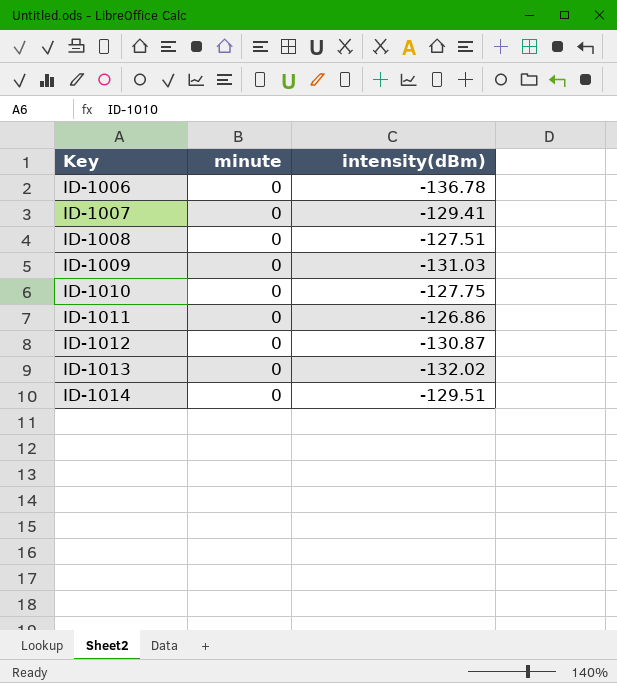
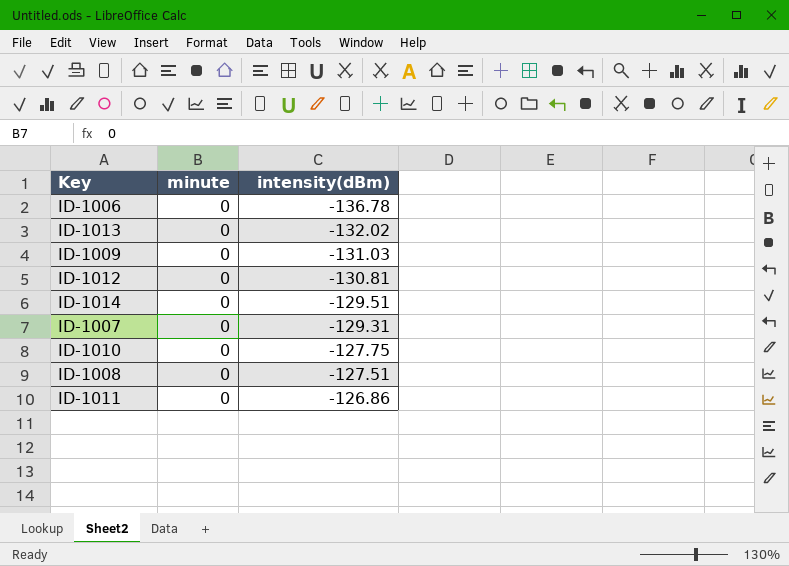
row order: Key ascending -> intensity(dBm) ascending
ID-1012 | intensity(dBm): -130.87 -> -130.81
ID-1007 | intensity(dBm): -129.41 -> -129.31

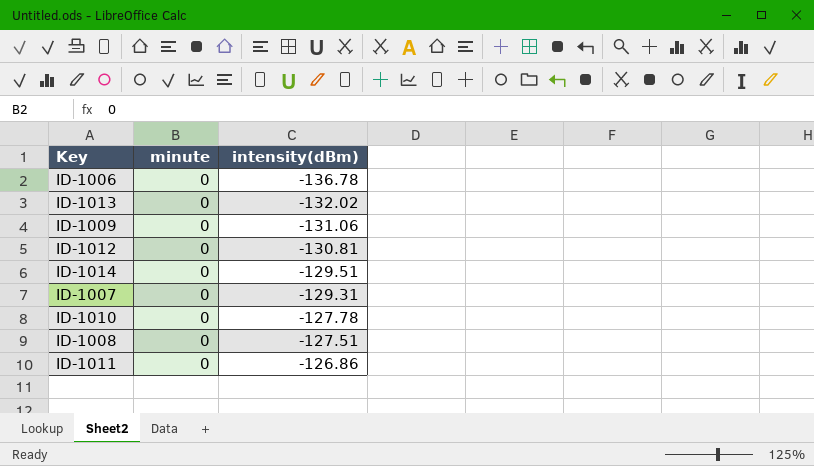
ID-1009 | intensity(dBm): -131.03 -> -131.06
ID-1010 | intensity(dBm): -127.75 -> -127.78

